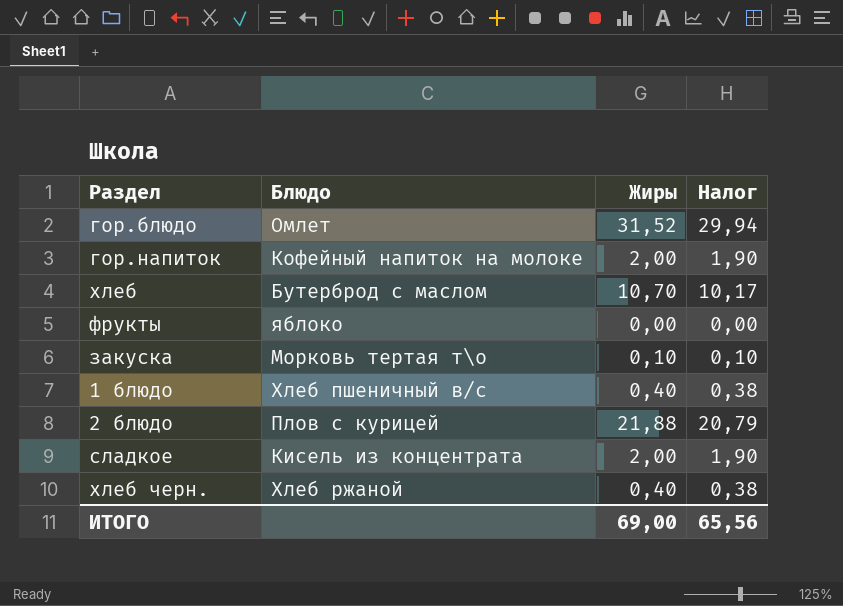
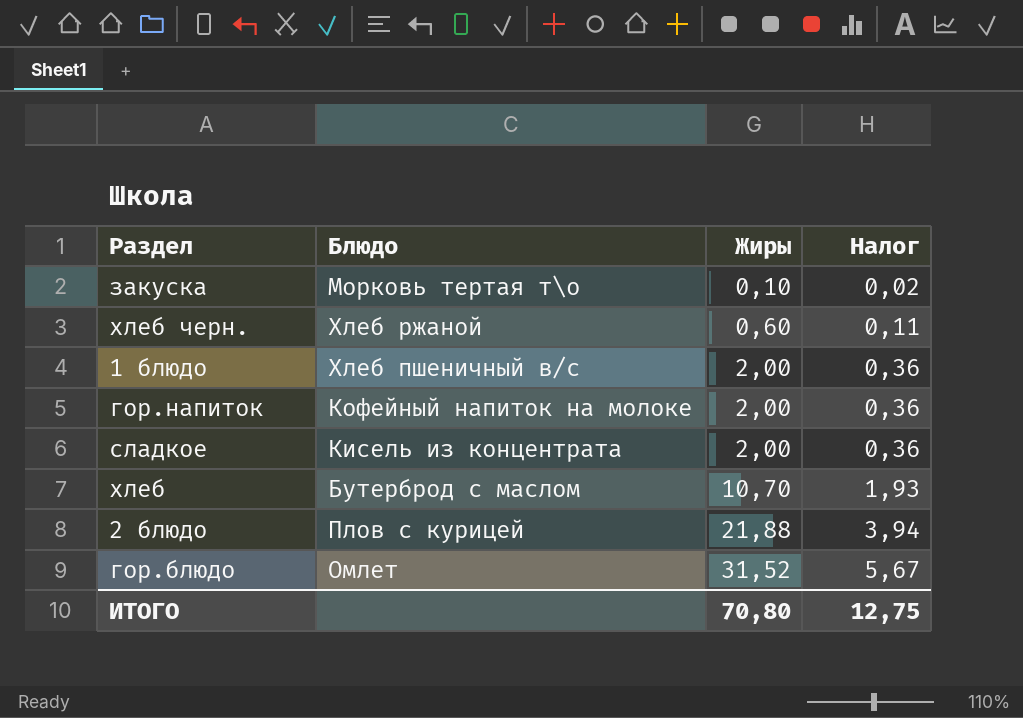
row order: none -> Жиры ascending
column Налог | formula: [Жиры] * 0,95 -> [Жиры] * 0,18
row фрукты: яблоко | 0,00 | 0,00 -> none
хлеб черн. | Жиры: 0,40 -> 0,60
1 блюдо | Жиры: 0,40 -> 2,00
ИТОГО | Жиры: 69,00 -> 70,80
ИТОГО | Налог: 65,56 -> 12,75

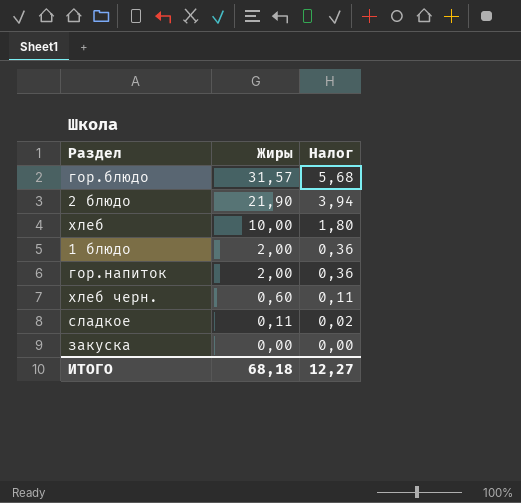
row order: Жиры ascending -> Жиры descending
column Блюдо | position: 2 -> none
гор.блюдо | Жиры: 31,52 -> 31,57
гор.блюдо | Налог: 5,67 -> 5,68
2 блюдо | Жиры: 21,88 -> 21,90
хлеб | Жиры: 10,70 -> 10,00
хлеб | Налог: 1,93 -> 1,80
сладкое | Жиры: 2,00 -> 0,11
сладкое | Налог: 0,36 -> 0,02
закуска | Жиры: 0,10 -> 0,00
закуска | Налог: 0,02 -> 0,00
ИТОГО | Жиры: 70,80 -> 68,18
ИТОГО | Налог: 12,75 -> 12,27

